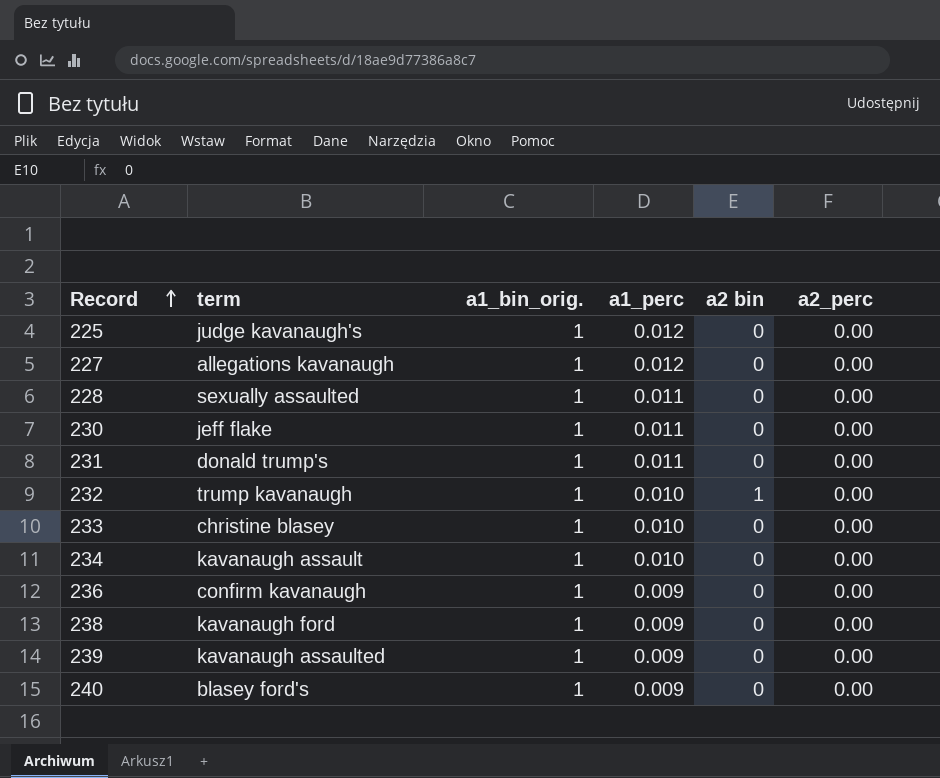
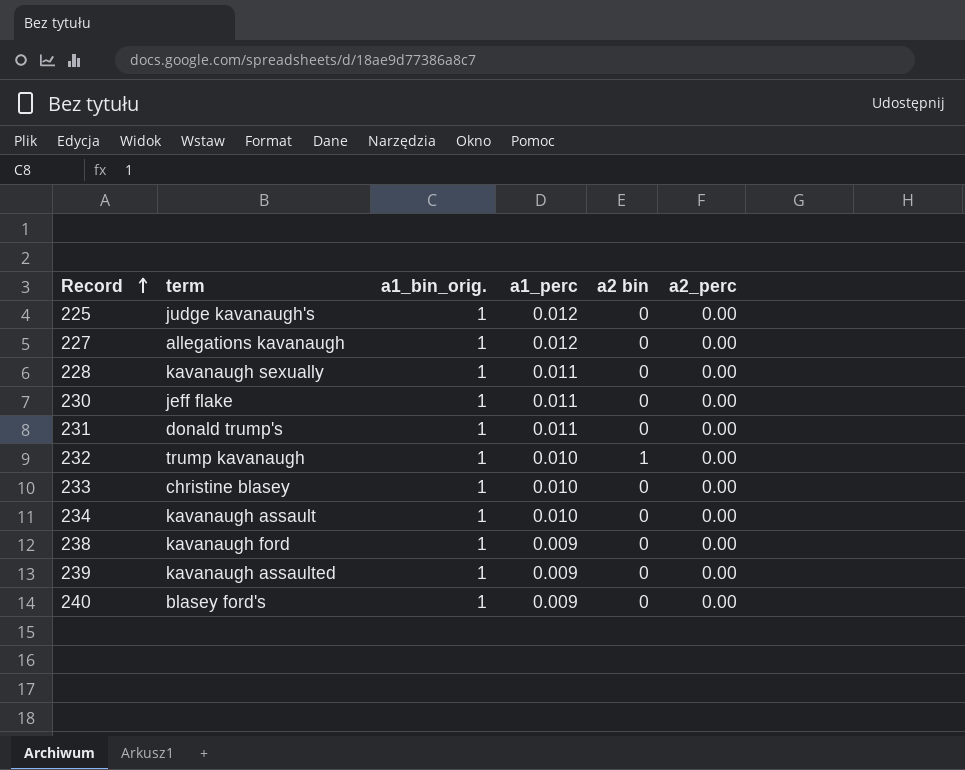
row 236: confirm kavanaugh | 1 | 0.009 | 0 | 0.00 -> none
228 | term: sexually assaulted -> kavanaugh sexually

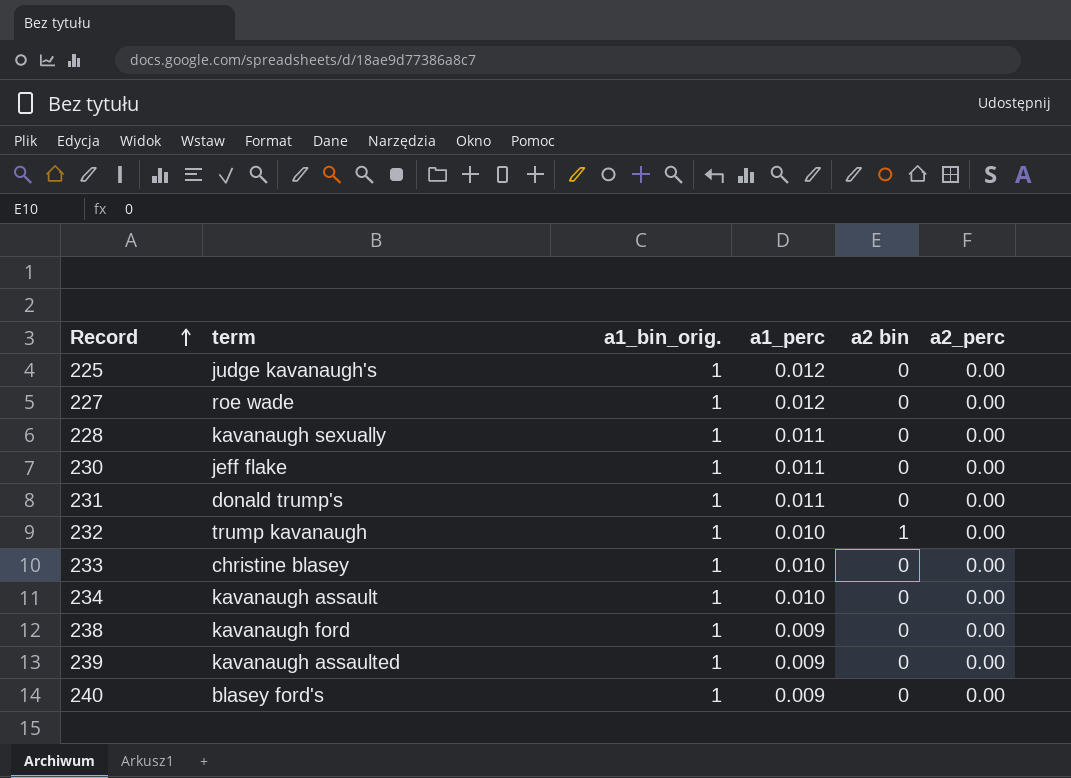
227 | term: allegations kavanaugh -> roe wade

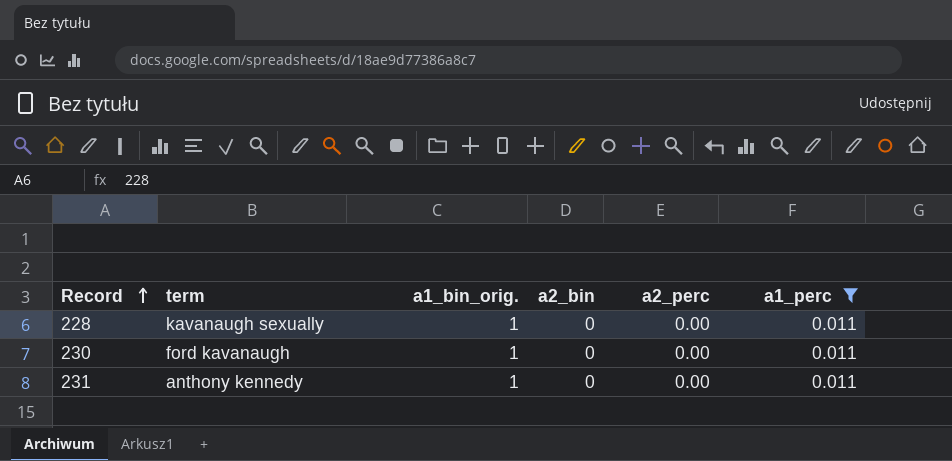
filter: none -> a1_perc = 0.011
column name: a2 bin -> a2_bin
column a1_perc | position: 4 -> 6
230 | term: jeff flake -> ford kavanaugh
231 | term: donald trump's -> anthony kennedy

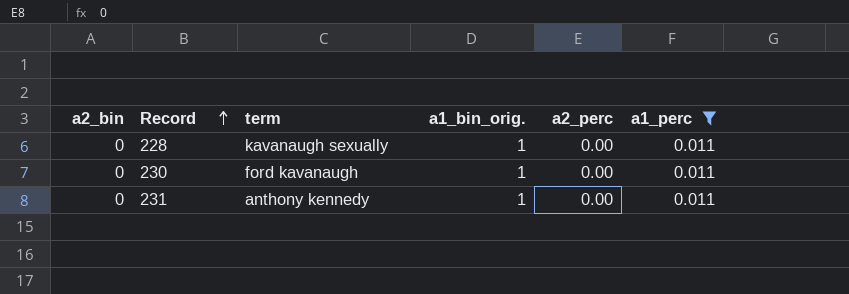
column a2_bin | position: 4 -> 1

